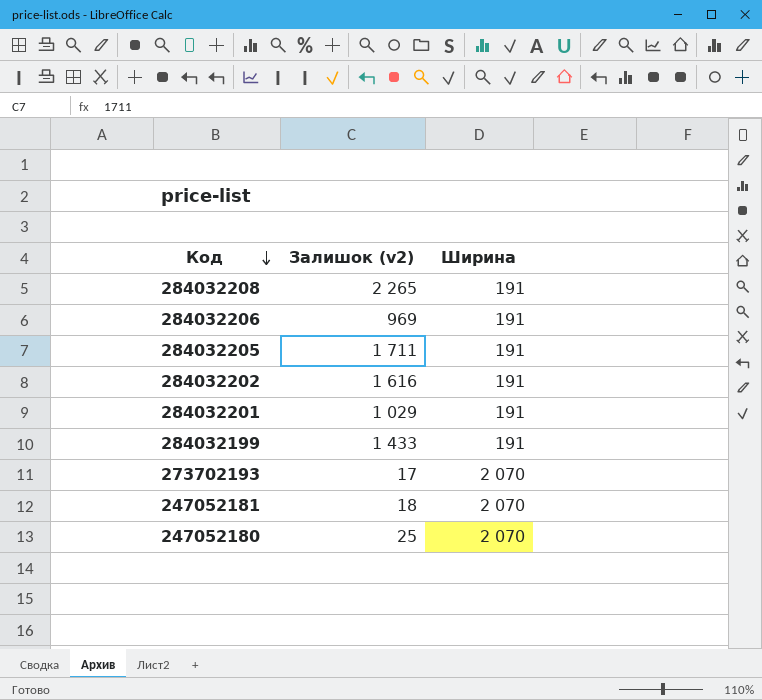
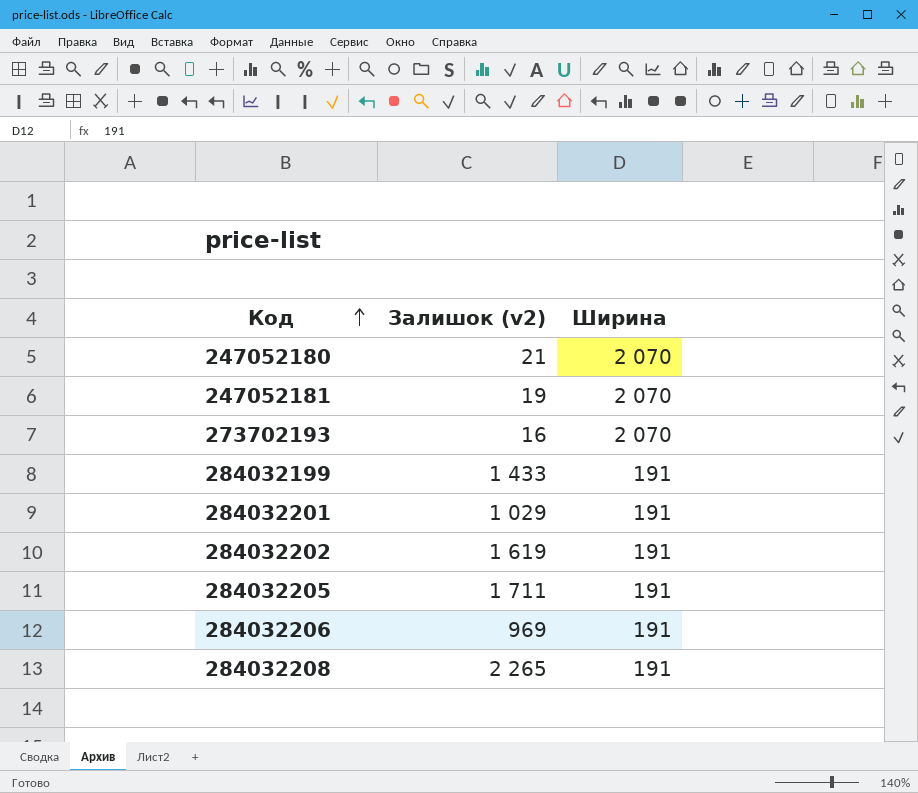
row order: Код descending -> Код ascending
247052180 | Залишок (v2): 25 -> 21
247052181 | Залишок (v2): 18 -> 19
273702193 | Залишок (v2): 17 -> 16
284032202 | Залишок (v2): 1 616 -> 1 619

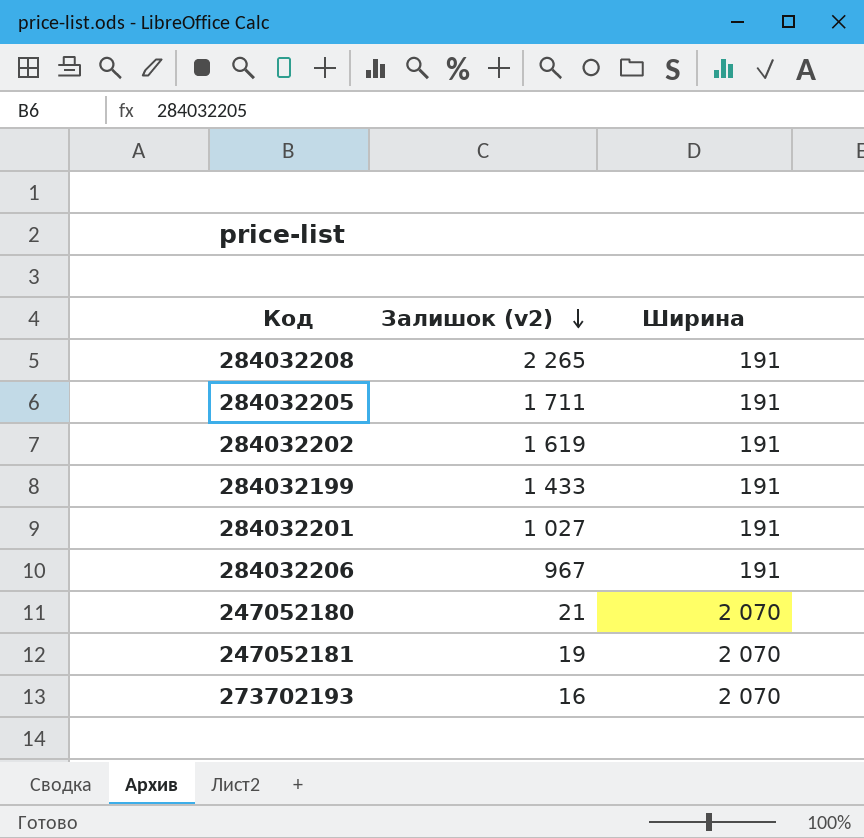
row order: Код ascending -> Залишок (v2) descending
284032201 | Залишок (v2): 1 029 -> 1 027
284032206 | Залишок (v2): 969 -> 967

